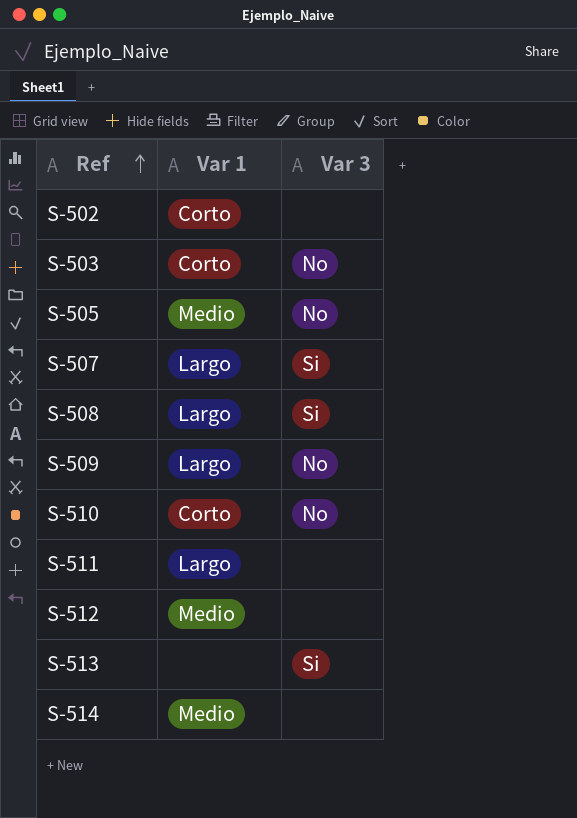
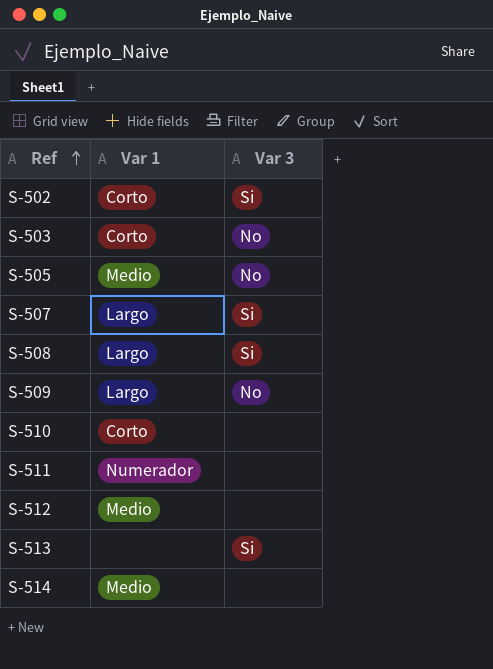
S-502 | Var 3: none -> Si
S-510 | Var 3: No -> none
S-511 | Var 1: Largo -> Numerador

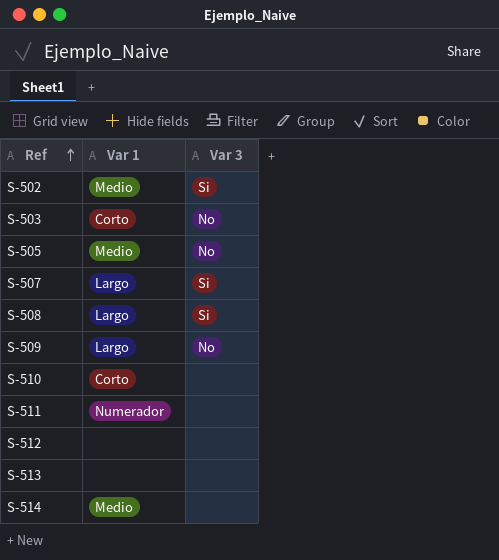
S-502 | Var 1: Corto -> Medio
S-512 | Var 1: Medio -> none
S-513 | Var 3: Si -> none

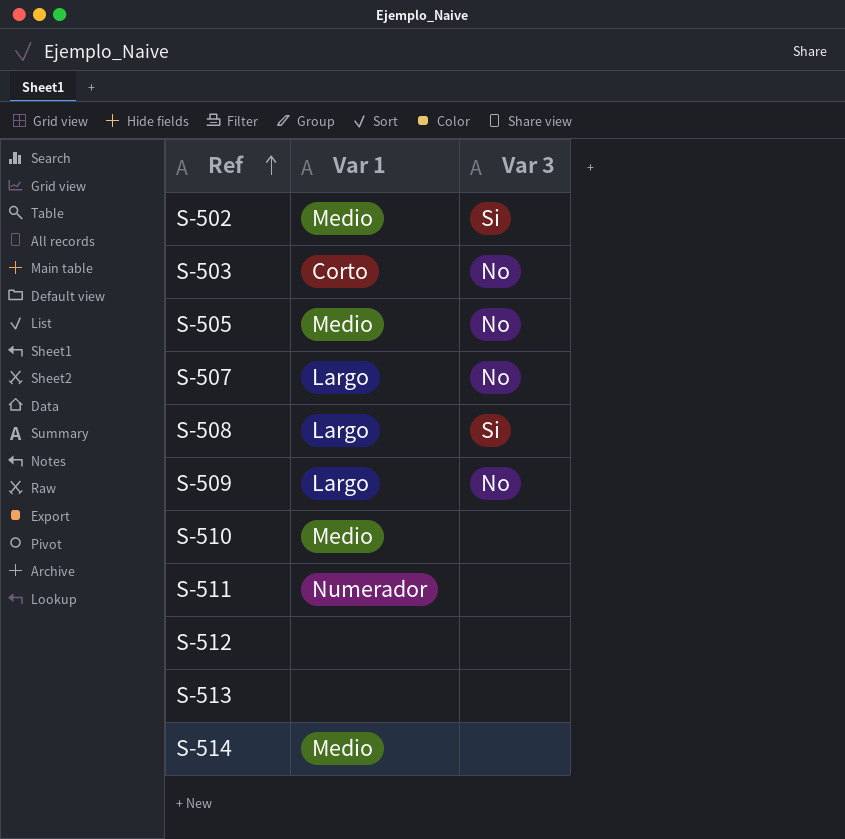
S-507 | Var 3: Si -> No
S-510 | Var 1: Corto -> Medio

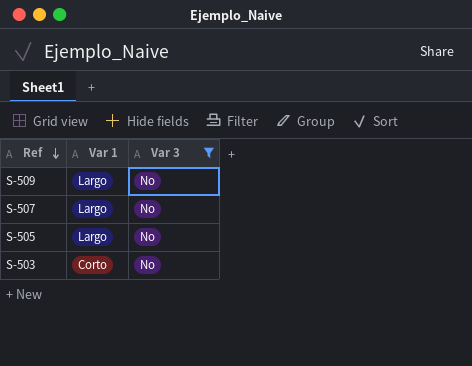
filter: none -> Var 3 = No
row order: Ref ascending -> Ref descending
S-505 | Var 1: Medio -> Largo

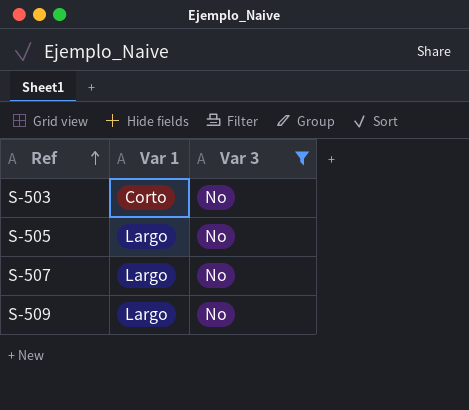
row order: Ref descending -> Ref ascending

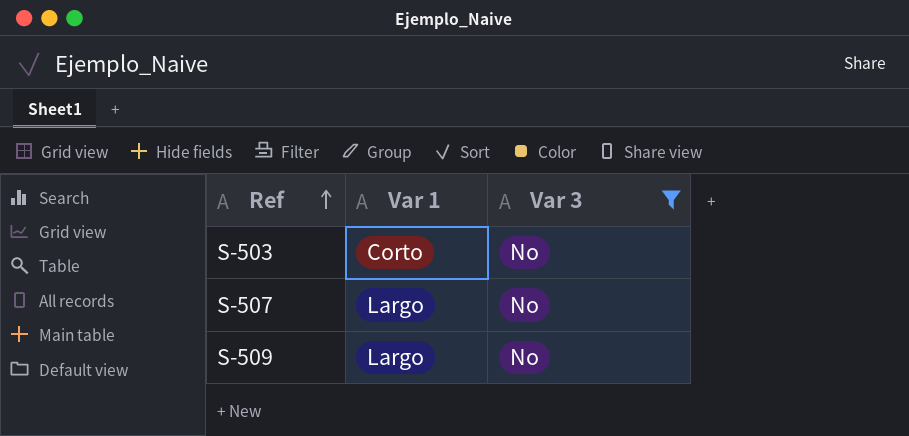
row S-505: Largo | No -> none

